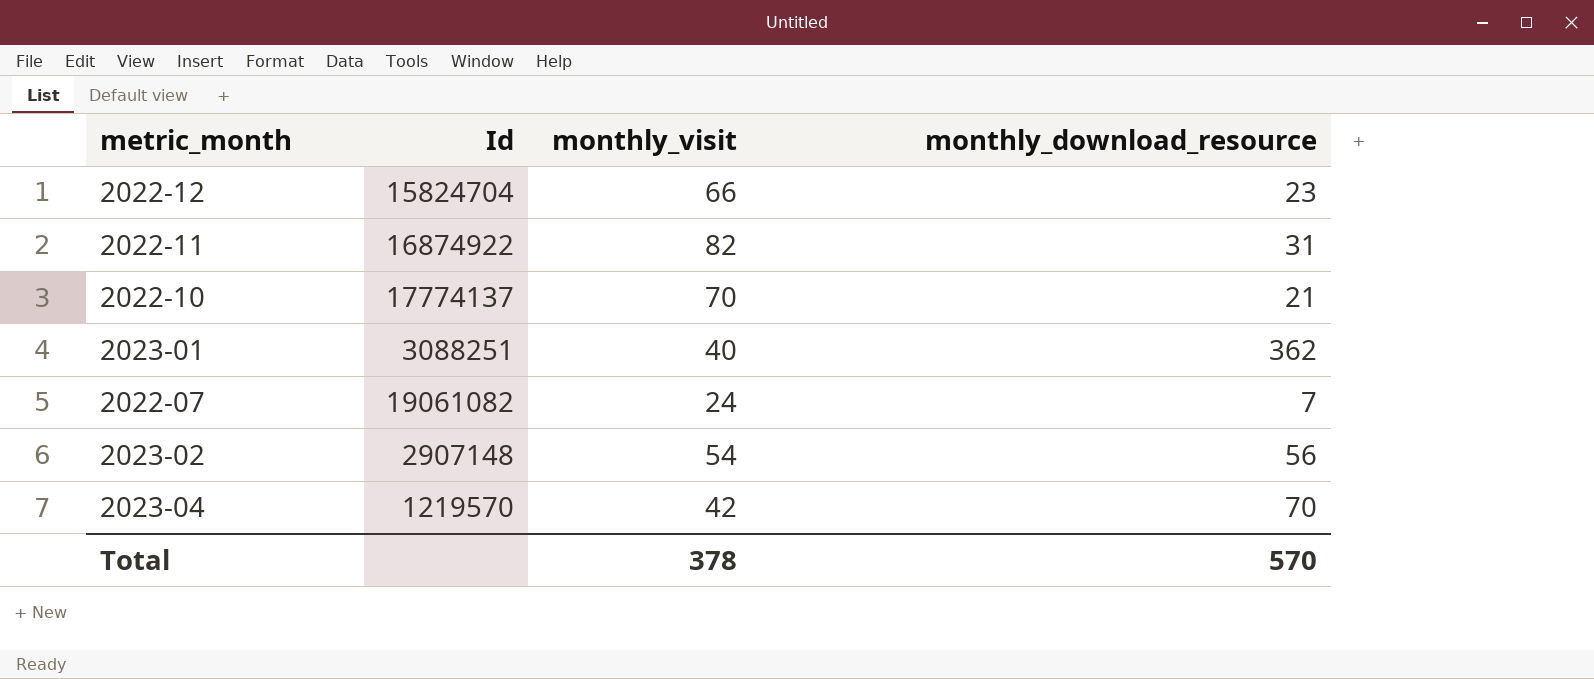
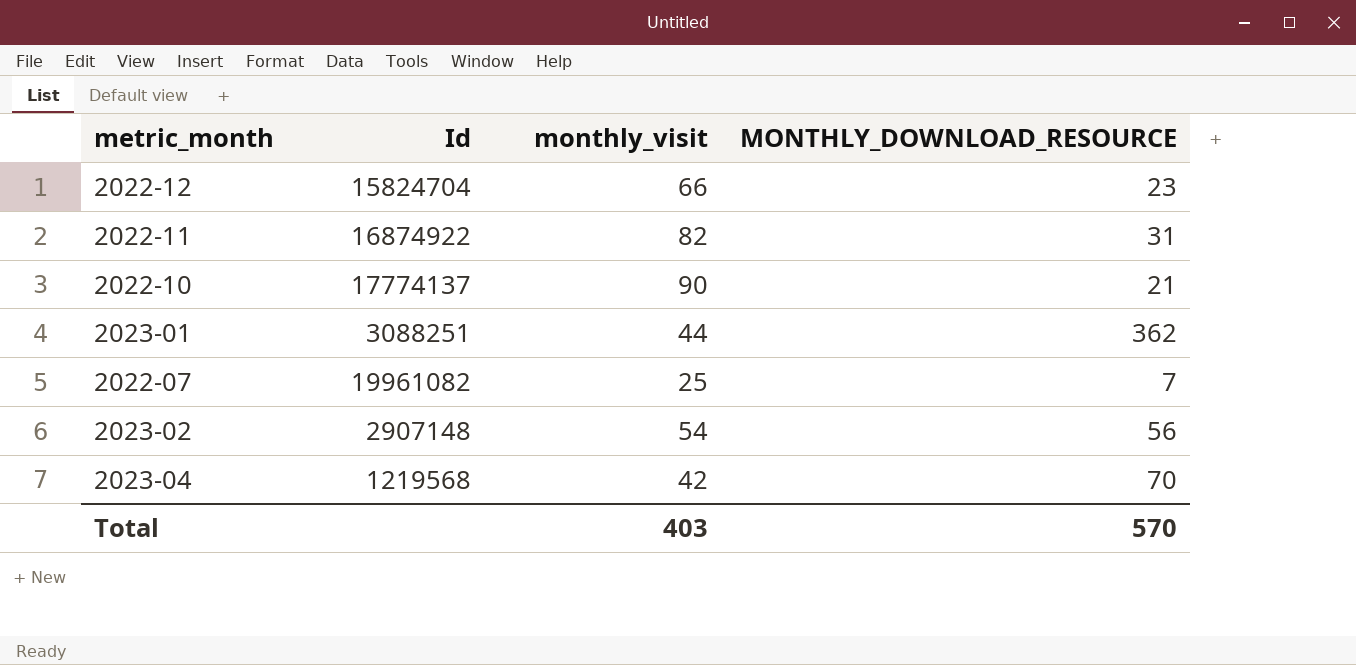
column name: monthly_download_resource -> MONTHLY_DOWNLOAD_RESOURCE
2022-10 | monthly_visit: 70 -> 90
2023-01 | monthly_visit: 40 -> 44
2022-07 | Id: 19061082 -> 19961082
2022-07 | monthly_visit: 24 -> 25
2023-04 | Id: 1219570 -> 1219568
Total | monthly_visit: 378 -> 403

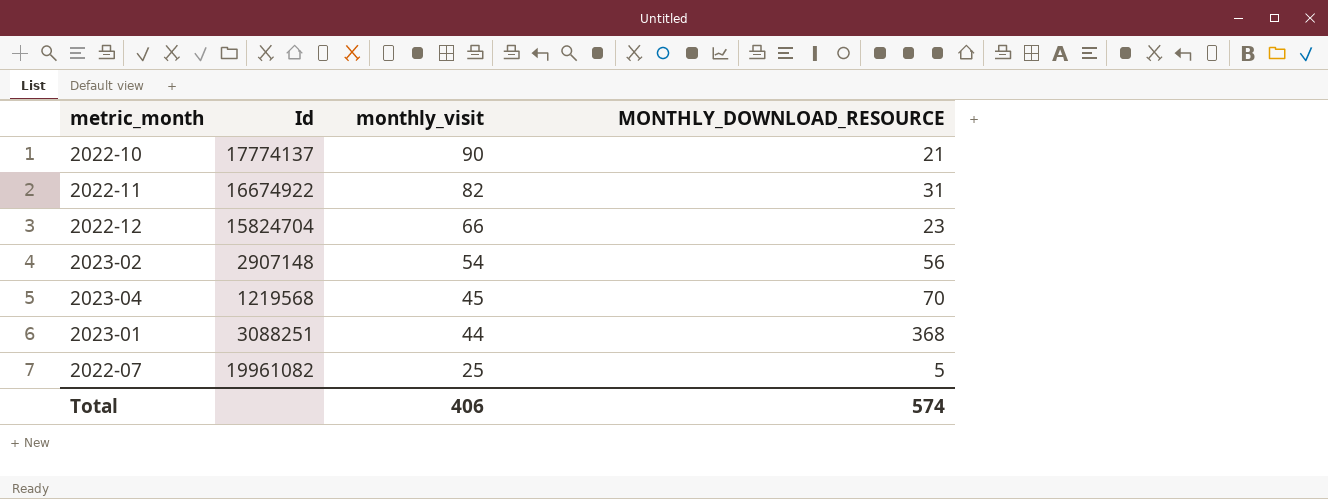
row order: none -> monthly_visit descending
2022-11 | Id: 16874922 -> 16674922
2023-04 | monthly_visit: 42 -> 45
2023-01 | MONTHLY_DOWNLOAD_RESOURCE: 362 -> 368
2022-07 | MONTHLY_DOWNLOAD_RESOURCE: 7 -> 5
Total | monthly_visit: 403 -> 406
Total | MONTHLY_DOWNLOAD_RESOURCE: 570 -> 574

